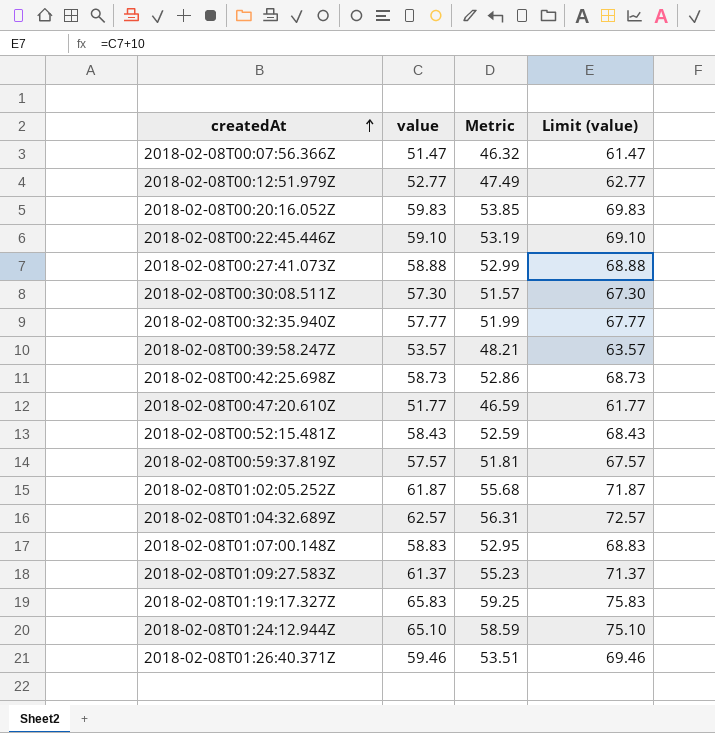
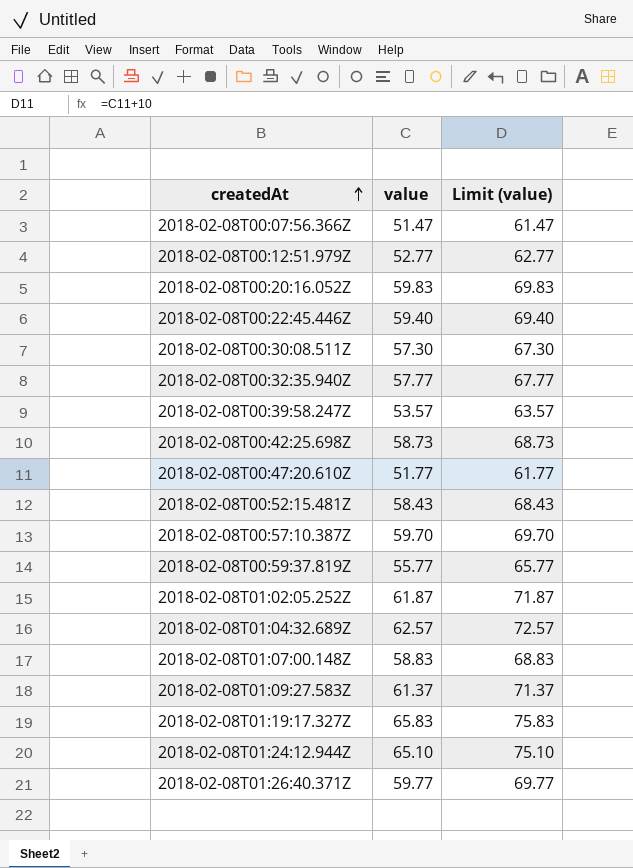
column Metric | formula: [value] * 0.9 -> none
row 2018-02-08T00:27:41.073Z: 58.88 | 52.99 | 68.88 -> none
2018-02-08T00:22:45.446Z | value: 59.10 -> 59.40
2018-02-08T00:22:45.446Z | Limit (value): 69.10 -> 69.40
row 2018-02-08T00:57:10.387Z: none -> 59.70 | 69.70
2018-02-08T00:59:37.819Z | value: 57.57 -> 55.77
2018-02-08T00:59:37.819Z | Limit (value): 67.57 -> 65.77
2018-02-08T01:26:40.371Z | value: 59.46 -> 59.77
2018-02-08T01:26:40.371Z | Limit (value): 69.46 -> 69.77

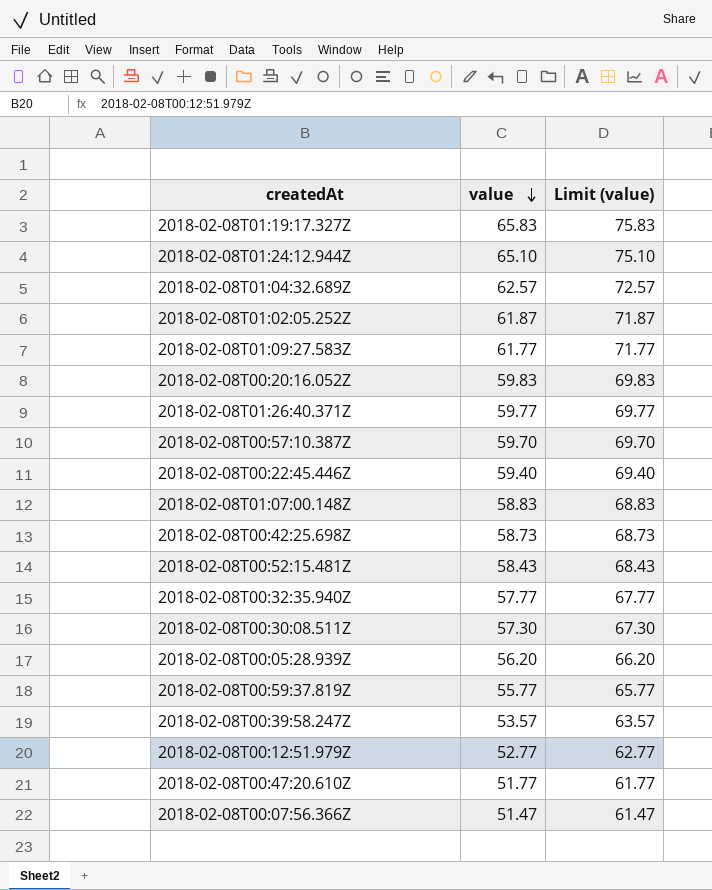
row order: createdAt ascending -> value descending
2018-02-08T01:09:27.583Z | value: 61.37 -> 61.77
2018-02-08T01:09:27.583Z | Limit (value): 71.37 -> 71.77
row 2018-02-08T00:05:28.939Z: none -> 56.20 | 66.20

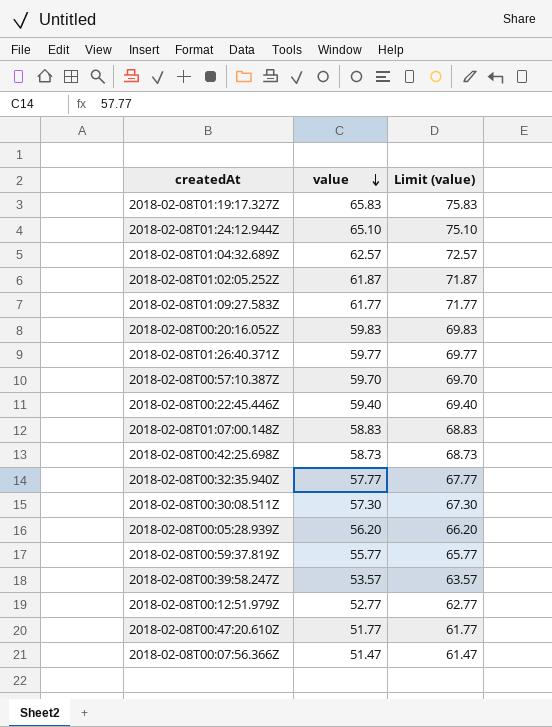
row 2018-02-08T00:52:15.481Z: 58.43 | 68.43 -> none

